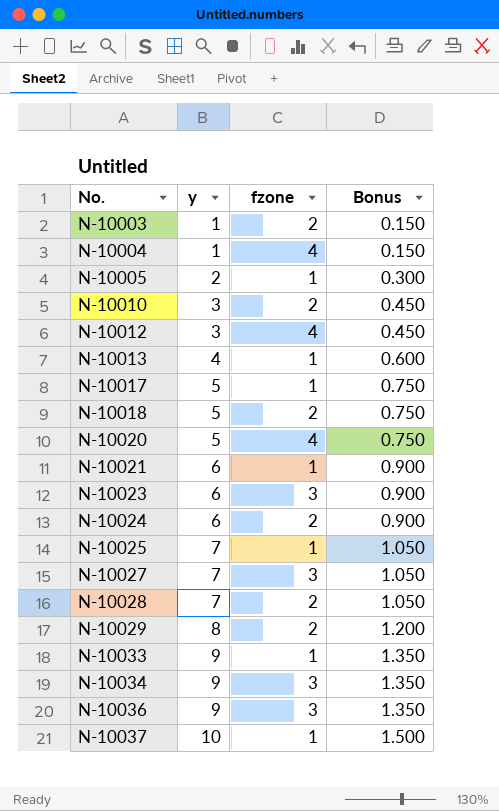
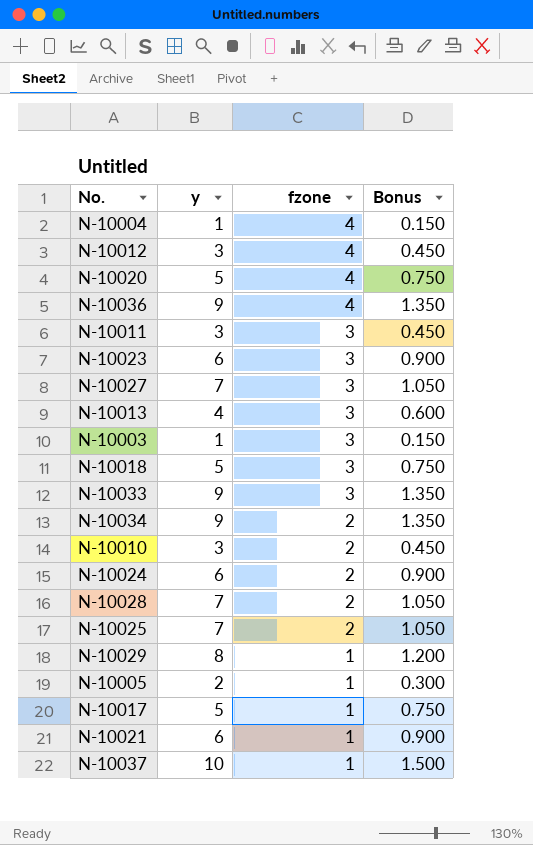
row order: No. ascending -> fzone descending
N-10036 | fzone: 3 -> 4
row N-10011: none -> 3 | 3 | 0.450
N-10013 | fzone: 1 -> 3
N-10003 | fzone: 2 -> 3
N-10018 | fzone: 2 -> 3
N-10033 | fzone: 1 -> 3
N-10034 | fzone: 3 -> 2
N-10025 | fzone: 1 -> 2
N-10029 | fzone: 2 -> 1

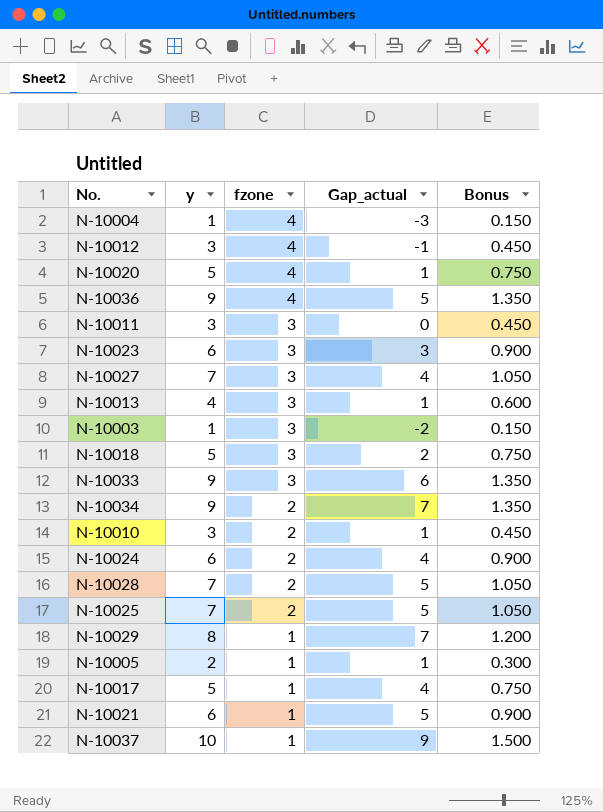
column Gap_actual | formula: none -> [y] - [fzone]

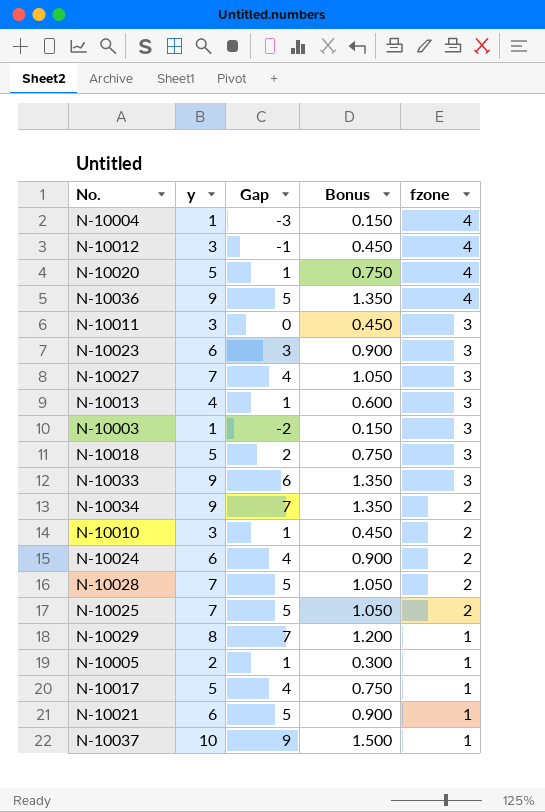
column name: Gap_actual -> Gap
column fzone | position: 3 -> 5

